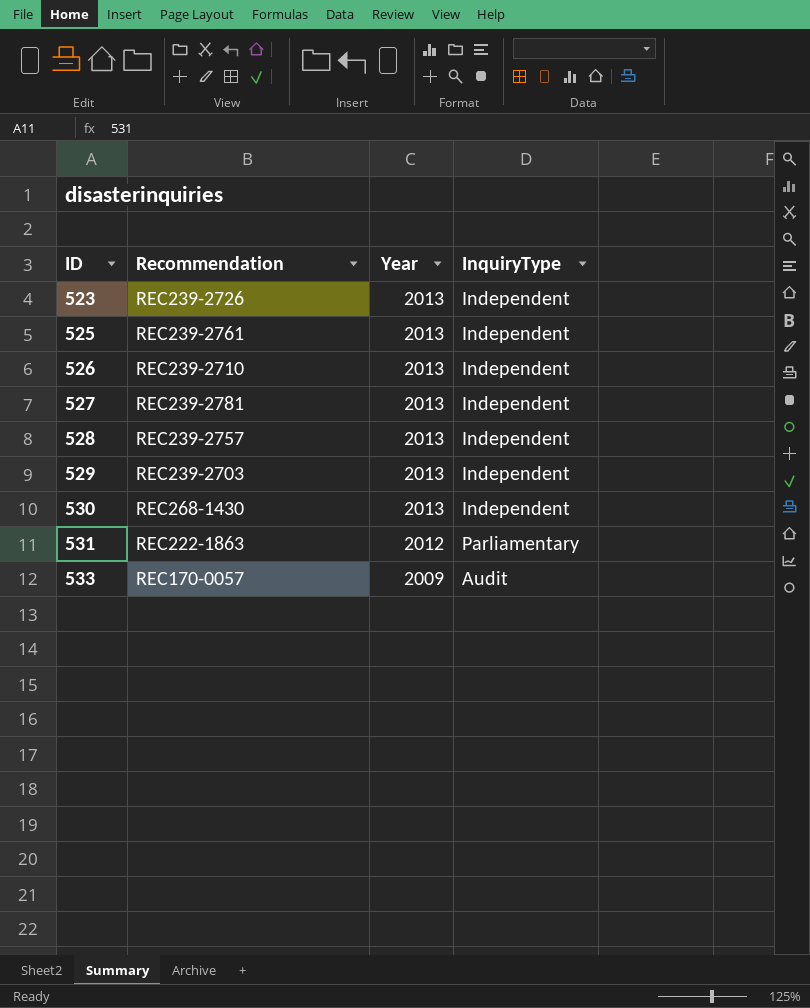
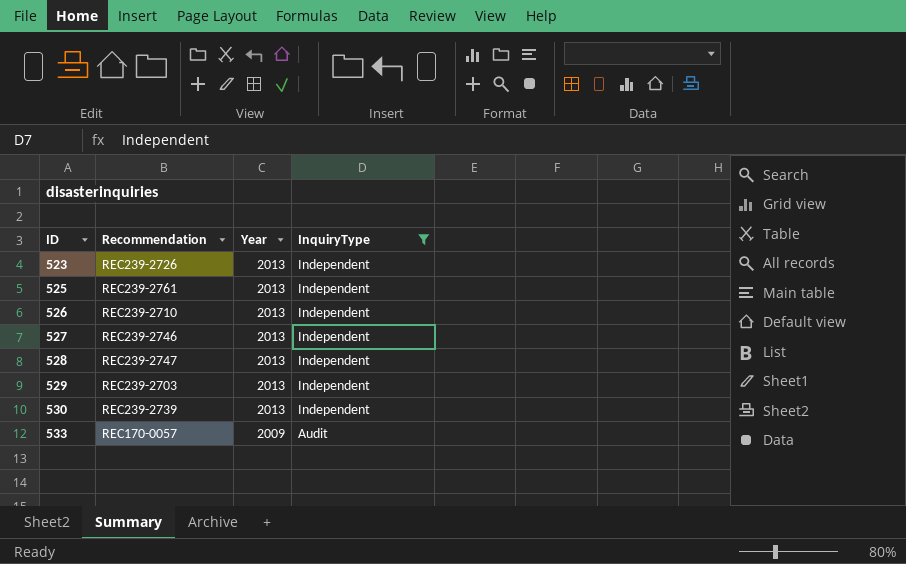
filter: none -> InquiryType != Parliamentary
527 | Recommendation: REC239-2781 -> REC239-2746
528 | Recommendation: REC239-2757 -> REC239-2747
530 | Recommendation: REC268-1430 -> REC239-2739

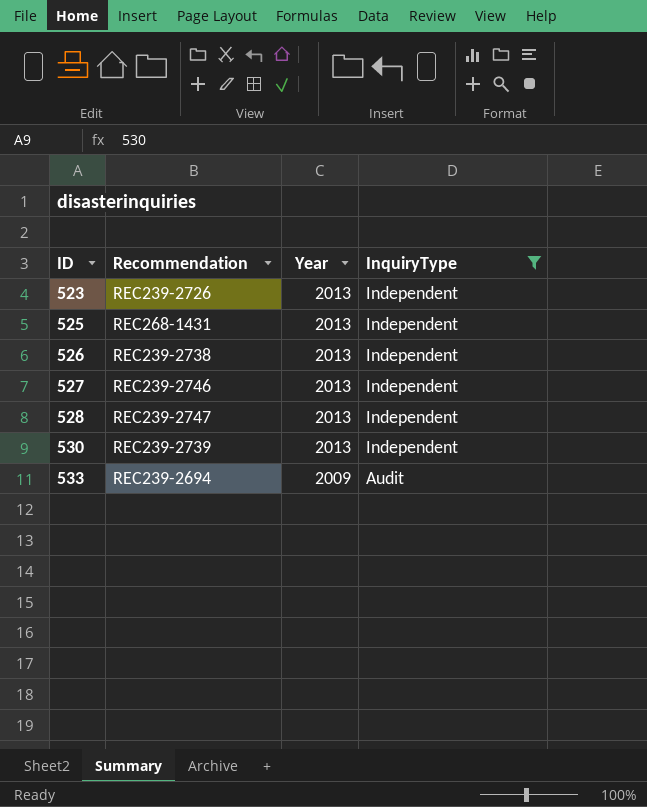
row 529: REC239-2703 | 2013 | Independent -> none
525 | Recommendation: REC239-2761 -> REC268-1431
526 | Recommendation: REC239-2710 -> REC239-2738
533 | Recommendation: REC170-0057 -> REC239-2694

